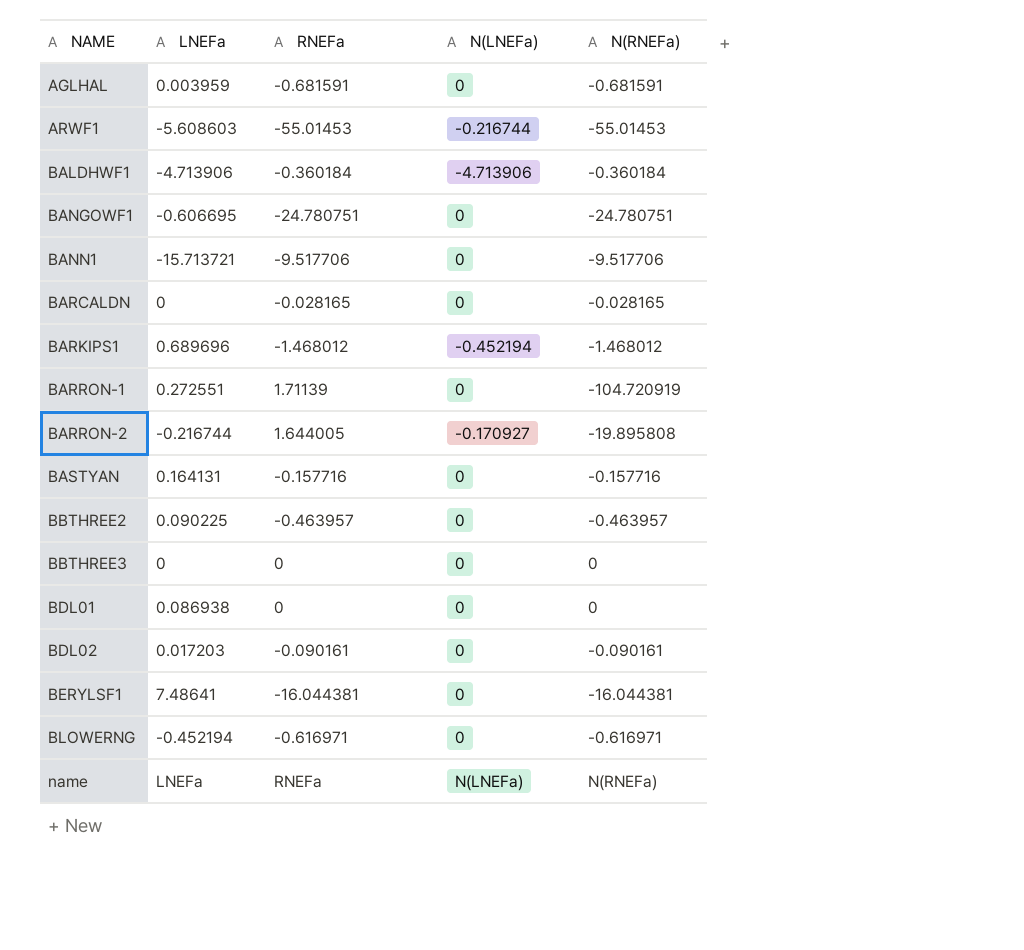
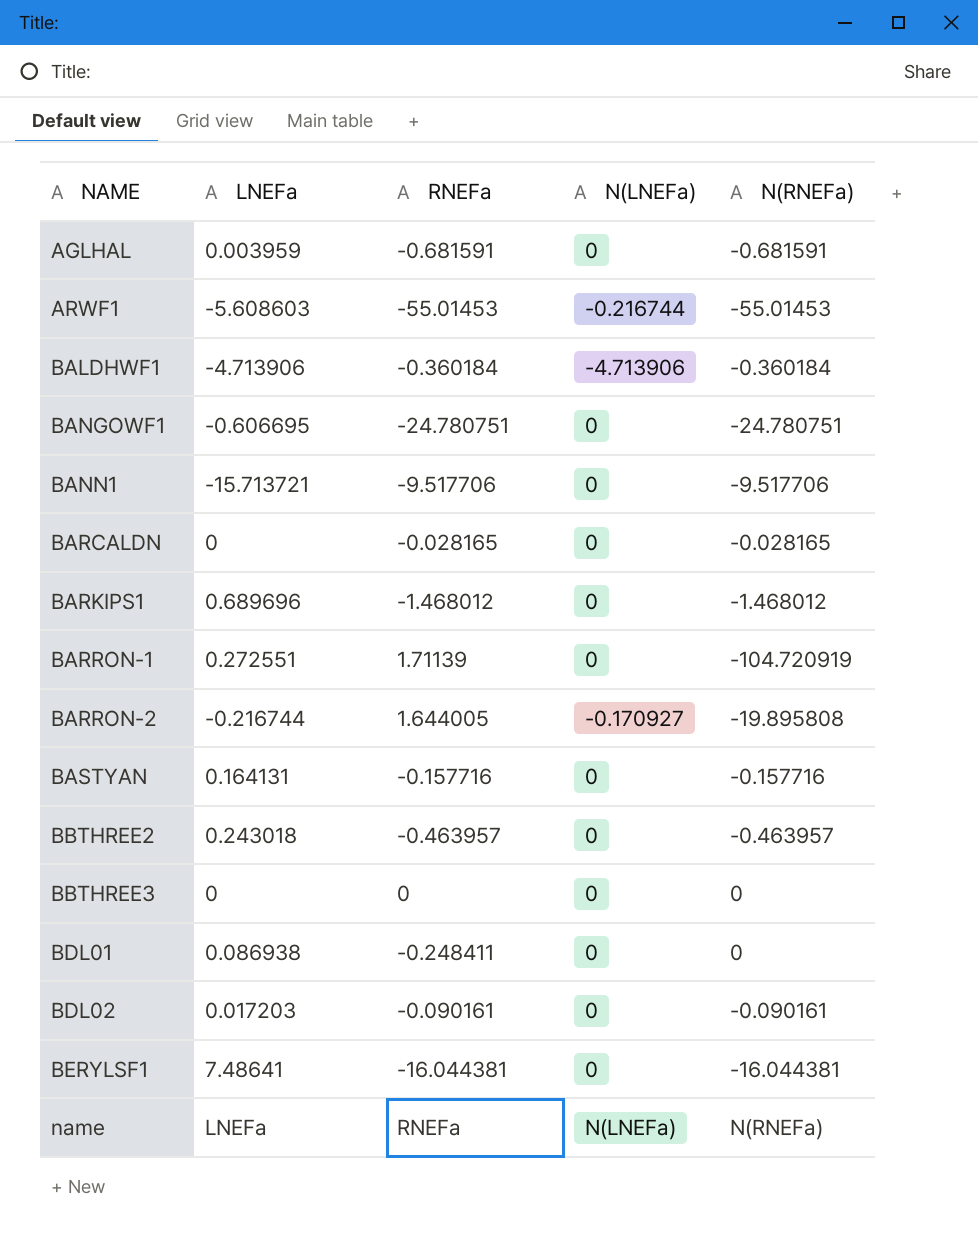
row BLOWERNG: -0.452194 | -0.616971 | 0 | -0.616971 -> none
BARKIPS1 | N(LNEFa): -0.452194 -> 0
BBTHREE2 | LNEFa: 0.090225 -> 0.243018
BDL01 | RNEFa: 0 -> -0.248411

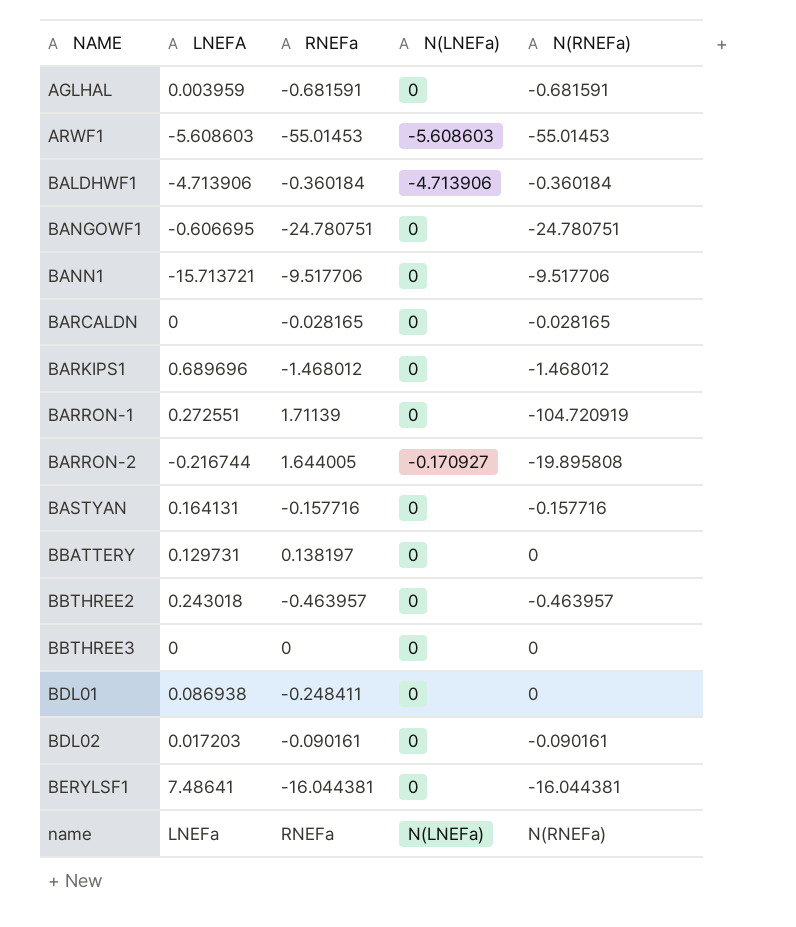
column name: LNEFa -> LNEFA
ARWF1 | N(LNEFa): -0.216744 -> -5.608603
row BBATTERY: none -> 0.129731 | 0.138197 | 0 | 0

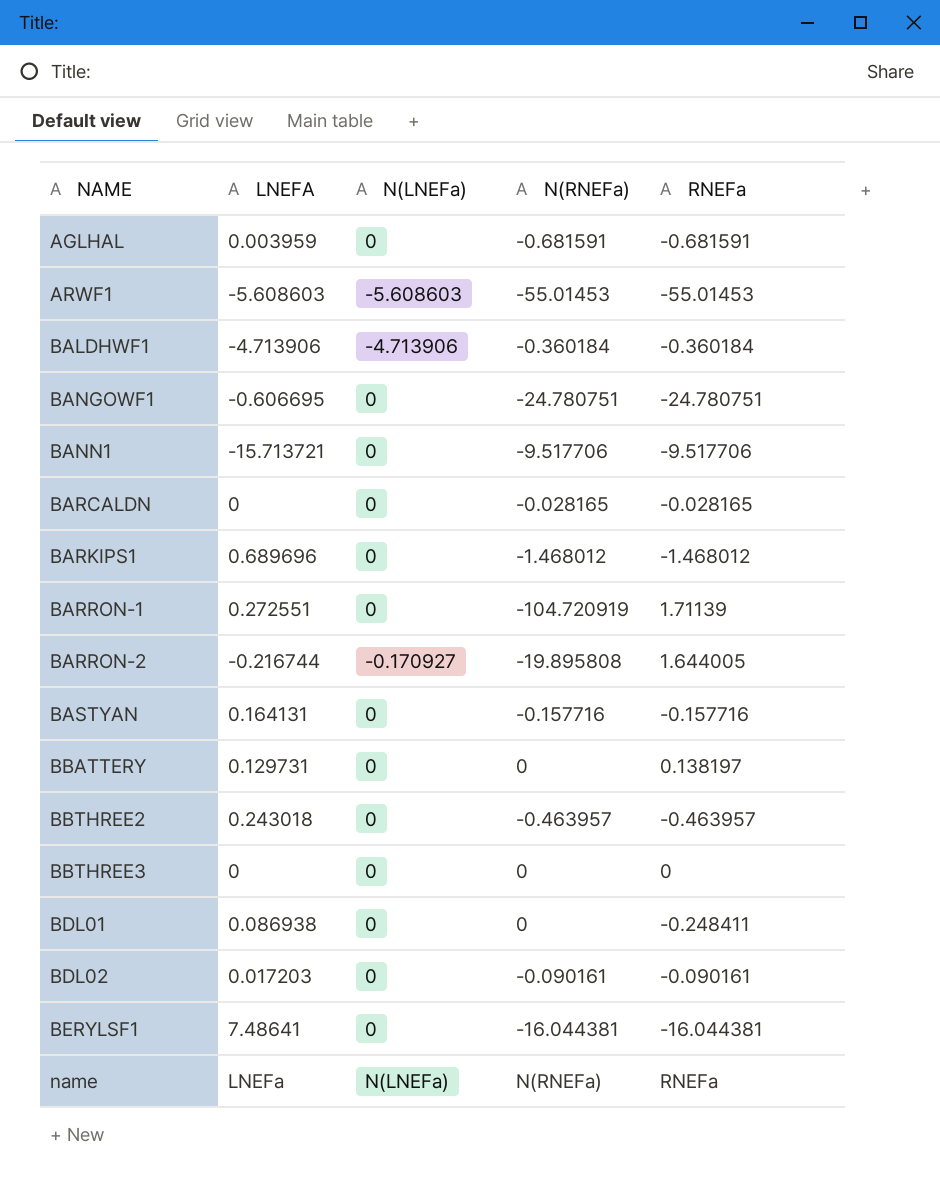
column RNEFa | position: 3 -> 5

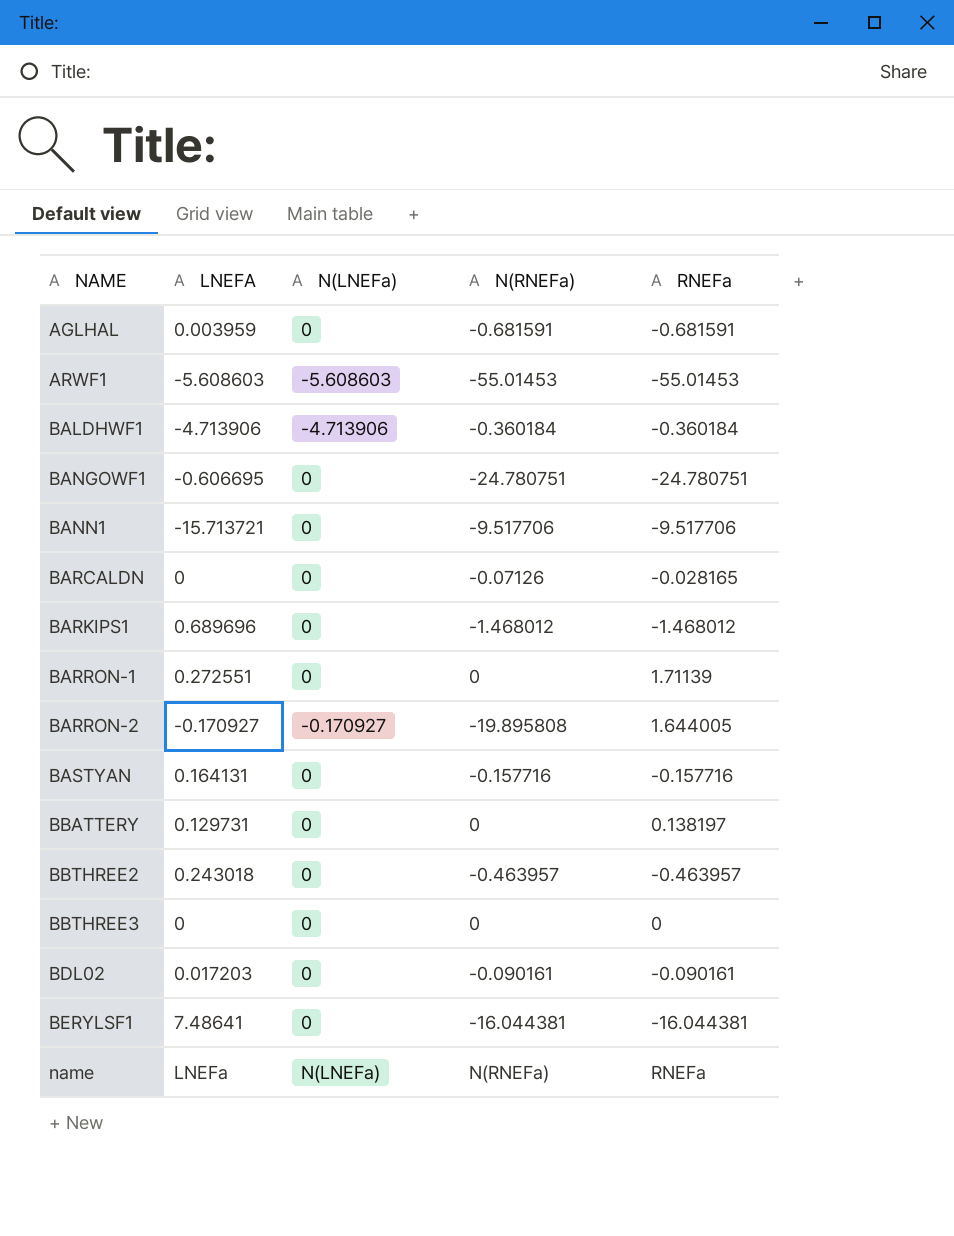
row BDL01: 0.086938 | 0 | 0 | -0.248411 -> none
BARCALDN | N(RNEFa): -0.028165 -> -0.07126
BARRON-1 | N(RNEFa): -104.720919 -> 0
BARRON-2 | LNEFA: -0.216744 -> -0.170927

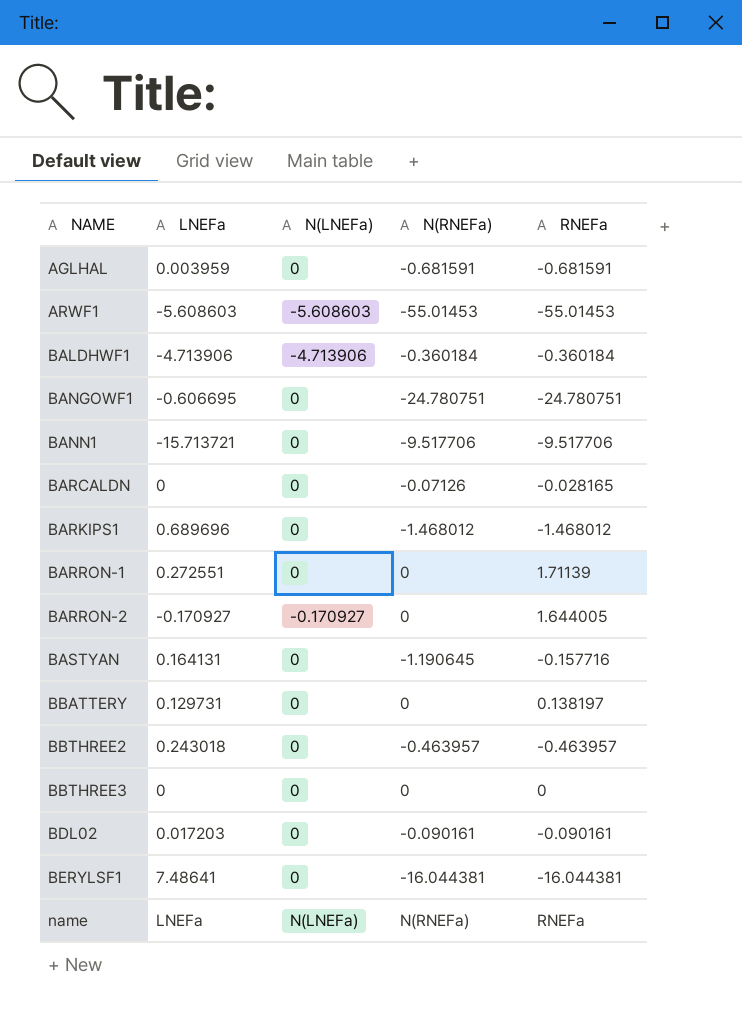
column name: LNEFA -> LNEFa
BARRON-2 | N(RNEFa): -19.895808 -> 0
BASTYAN | N(RNEFa): -0.157716 -> -1.190645

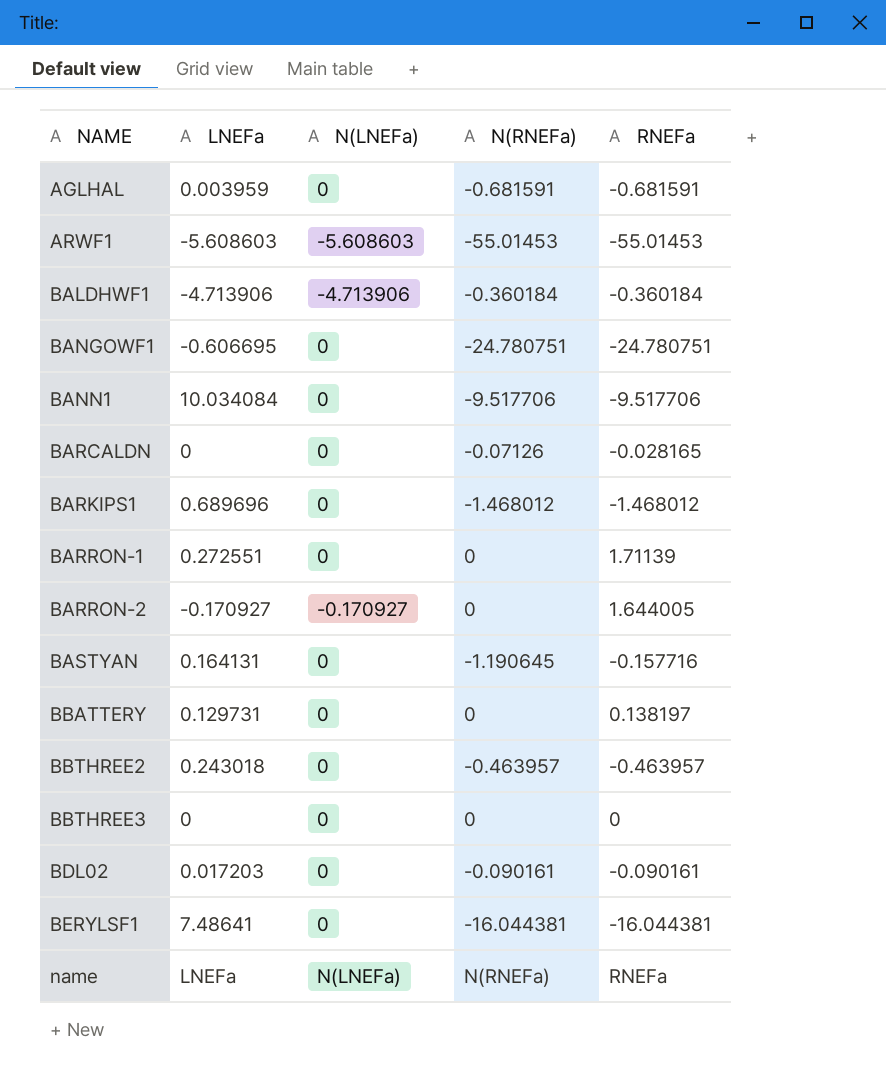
BANN1 | LNEFa: -15.713721 -> 10.034084

